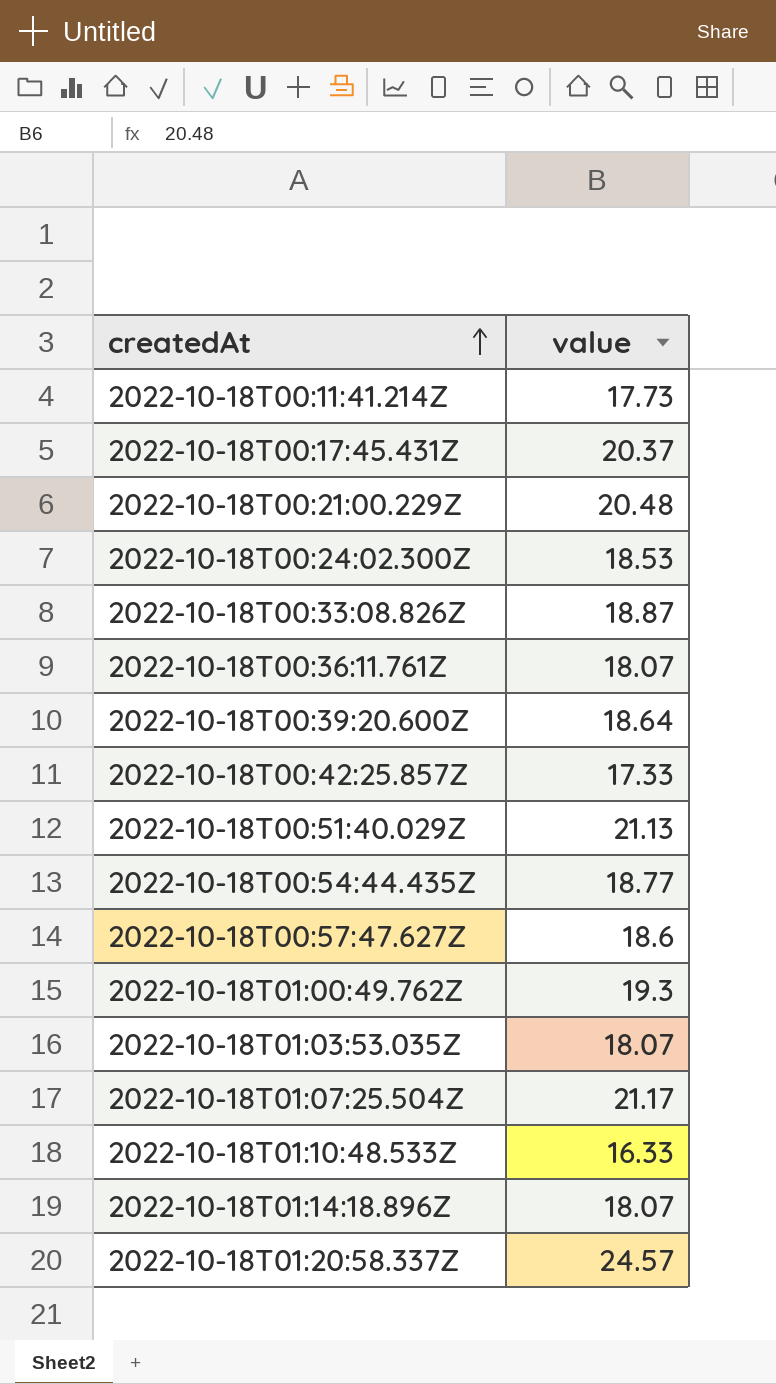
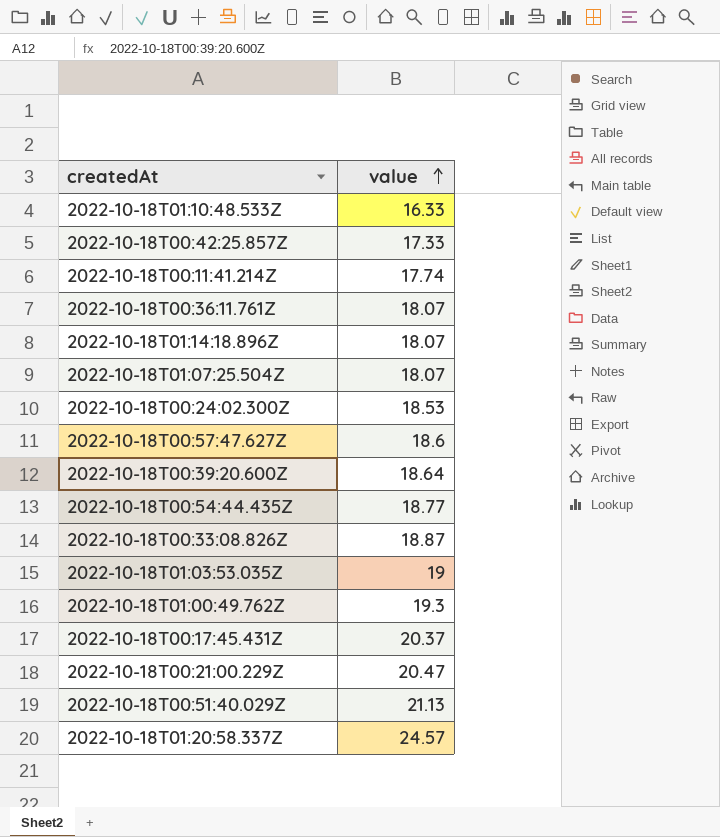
row order: createdAt ascending -> value ascending
2022-10-18T00:11:41.214Z | value: 17.73 -> 17.74
2022-10-18T01:07:25.504Z | value: 21.17 -> 18.07
2022-10-18T01:03:53.035Z | value: 18.07 -> 19
2022-10-18T00:21:00.229Z | value: 20.48 -> 20.47

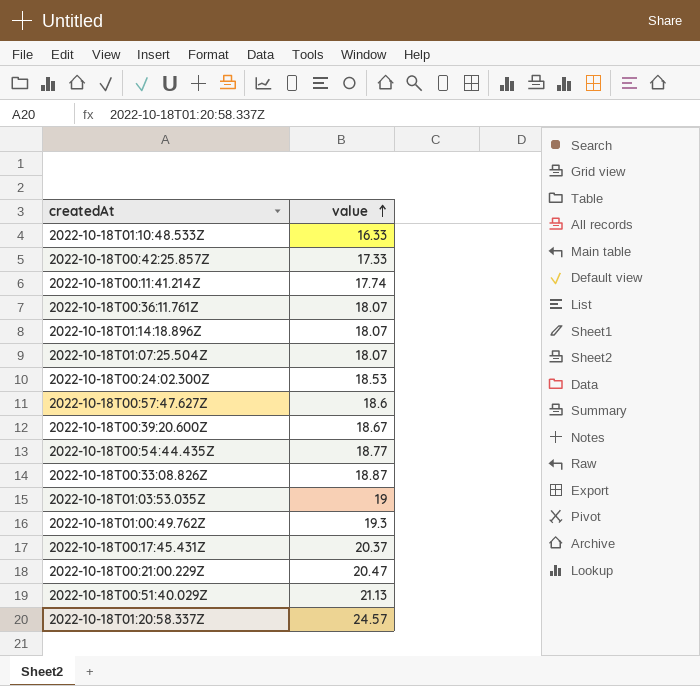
2022-10-18T00:39:20.600Z | value: 18.64 -> 18.67

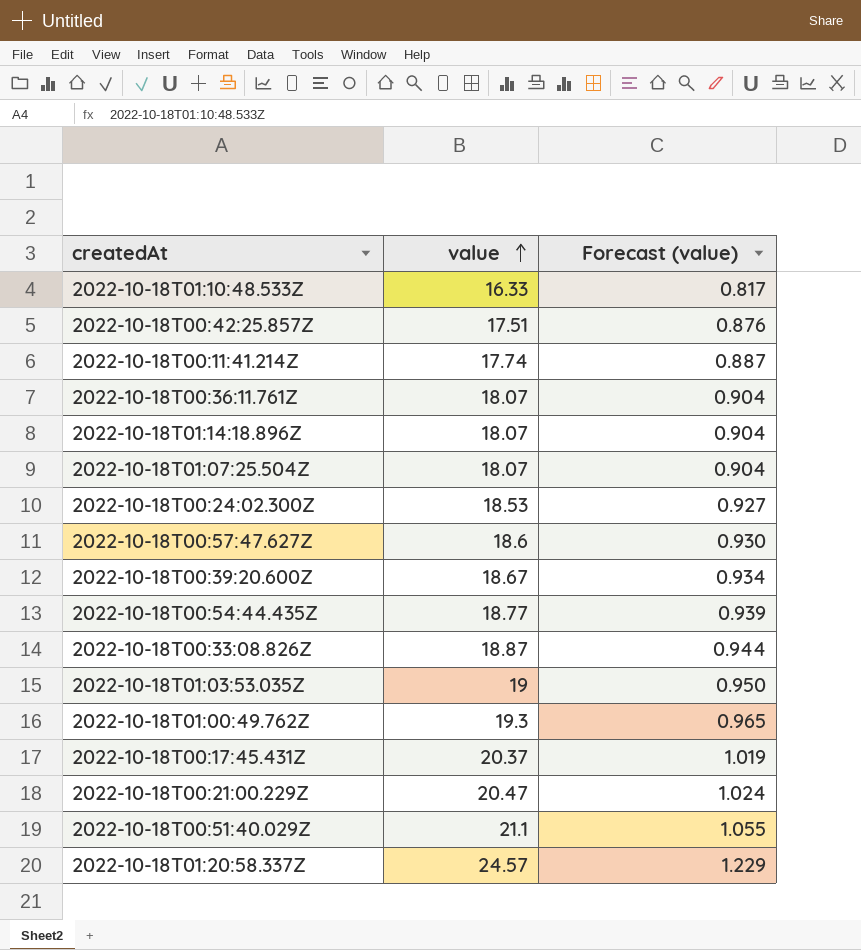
column Forecast (value) | formula: none -> [value] * 0.05
2022-10-18T00:42:25.857Z | value: 17.33 -> 17.51
2022-10-18T00:51:40.029Z | value: 21.13 -> 21.1

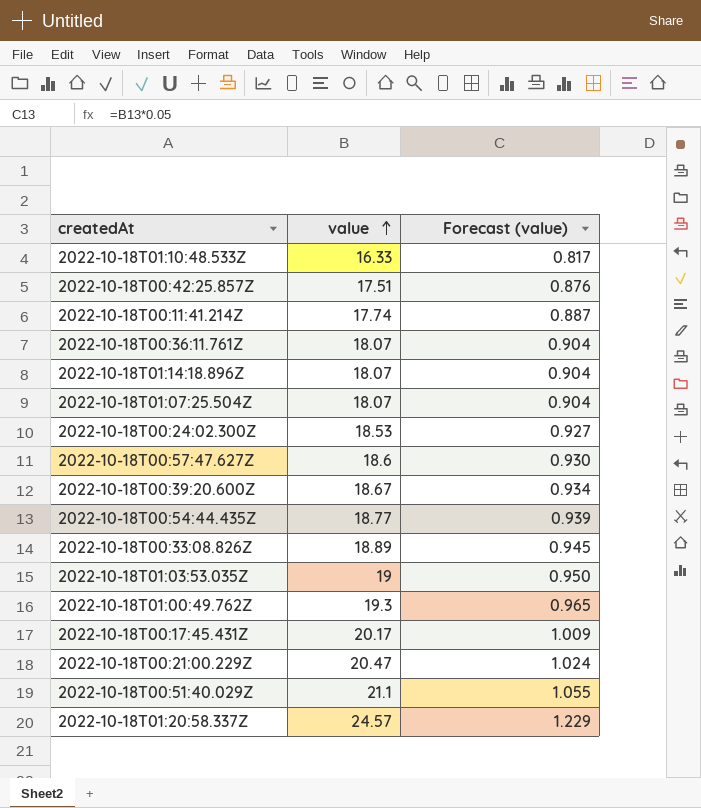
2022-10-18T00:33:08.826Z | value: 18.87 -> 18.89
2022-10-18T00:33:08.826Z | Forecast (value): 0.944 -> 0.945
2022-10-18T00:17:45.431Z | value: 20.37 -> 20.17
2022-10-18T00:17:45.431Z | Forecast (value): 1.019 -> 1.009

